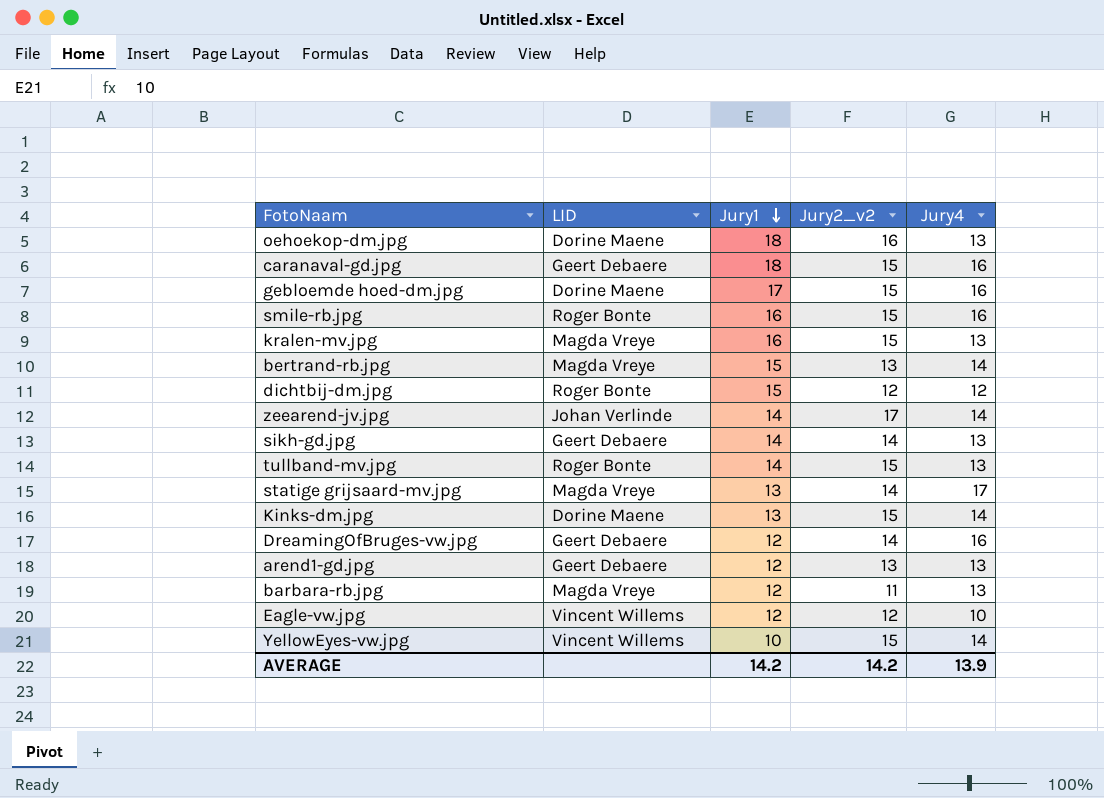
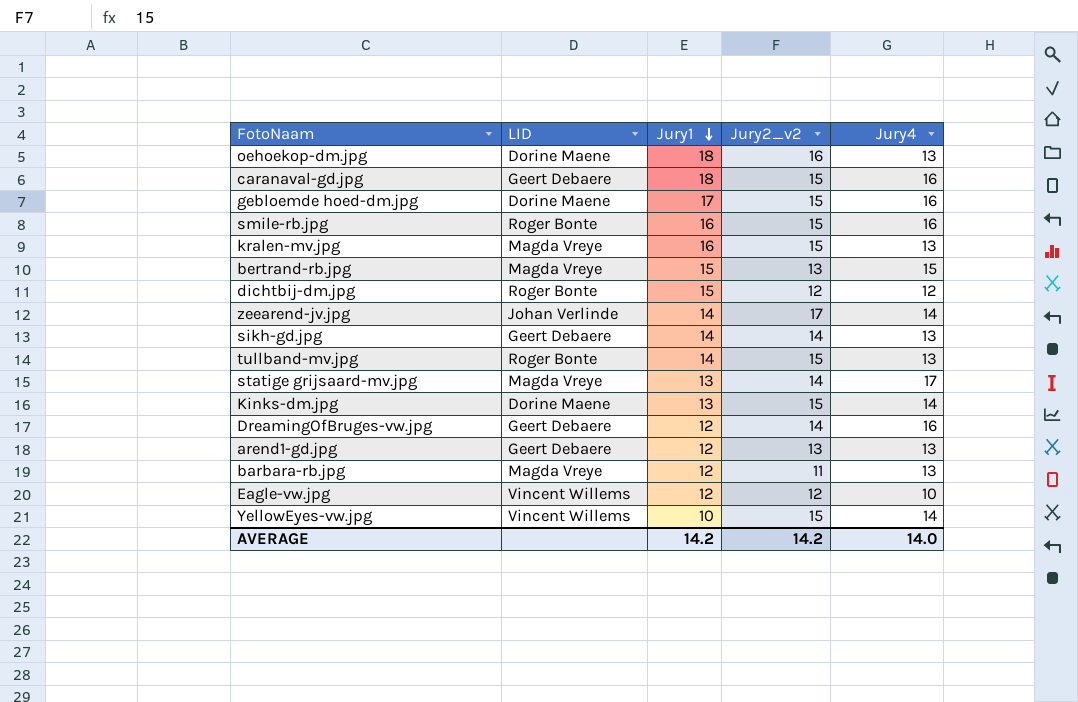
bertrand-rb.jpg | Jury4: 14 -> 15
AVERAGE | Jury4: 13.9 -> 14.0

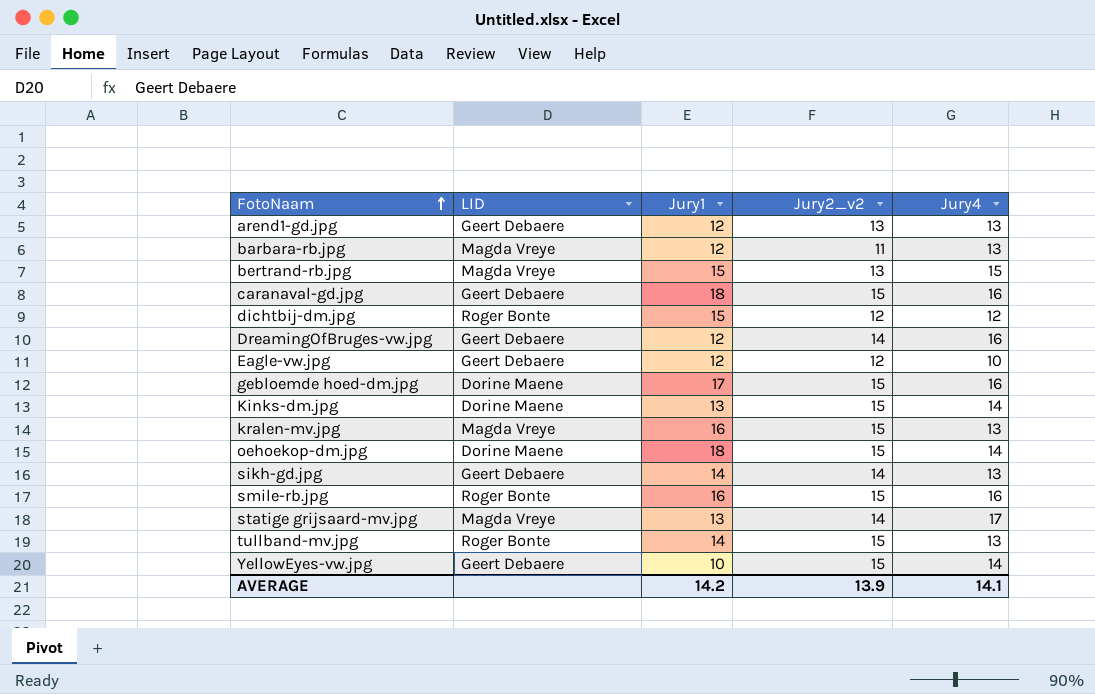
row order: Jury1 descending -> FotoNaam ascending
row zeearend-jv.jpg: Johan Verlinde | 14 | 17 | 14 -> none
Eagle-vw.jpg | LID: Vincent Willems -> Geert Debaere
oehoekop-dm.jpg | Jury2_v2: 16 -> 15
oehoekop-dm.jpg | Jury4: 13 -> 14
YellowEyes-vw.jpg | LID: Vincent Willems -> Geert Debaere
AVERAGE | Jury2_v2: 14.2 -> 13.9
AVERAGE | Jury4: 14.0 -> 14.1

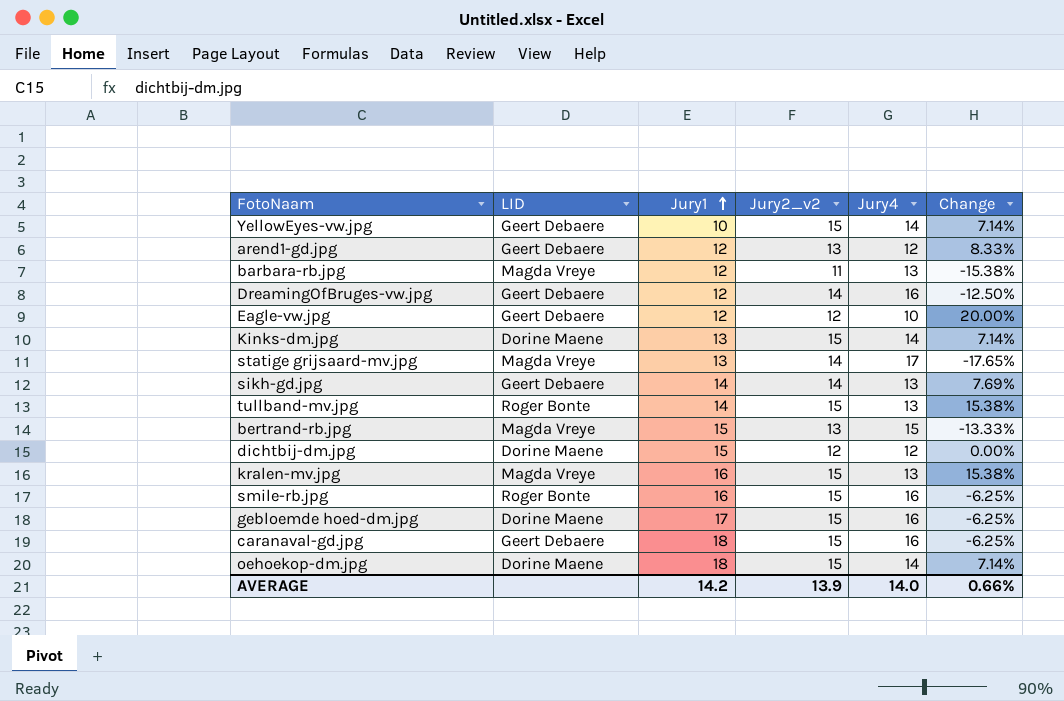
row order: FotoNaam ascending -> Jury1 ascending
column Change | formula: none -> ([Jury2_v2] - [Jury4]) / [Jury4]
arend1-gd.jpg | Jury4: 13 -> 12
dichtbij-dm.jpg | LID: Roger Bonte -> Dorine Maene
AVERAGE | Jury4: 14.1 -> 14.0

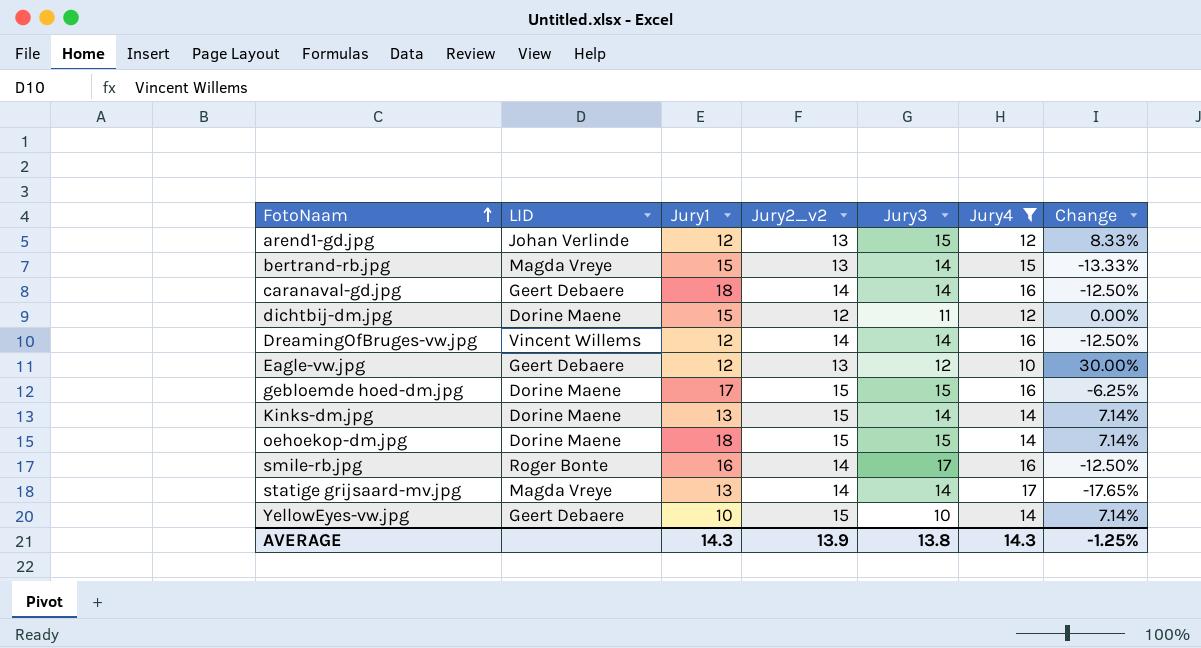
filter: none -> Jury4 != 13
row order: Jury1 ascending -> FotoNaam ascending
column Jury3 | position: none -> 5
arend1-gd.jpg | LID: Geert Debaere -> Johan Verlinde
caranaval-gd.jpg | Jury2_v2: 15 -> 14
caranaval-gd.jpg | Change: -6.25% -> -12.50%
DreamingOfBruges-vw.jpg | LID: Geert Debaere -> Vincent Willems
Eagle-vw.jpg | Jury2_v2: 12 -> 13
Eagle-vw.jpg | Change: 20.00% -> 30.00%
smile-rb.jpg | Jury2_v2: 15 -> 14
smile-rb.jpg | Change: -6.25% -> -12.50%
AVERAGE | Jury1: 14.2 -> 14.3
AVERAGE | Jury4: 14.0 -> 14.3
AVERAGE | Change: 0.66% -> -1.25%

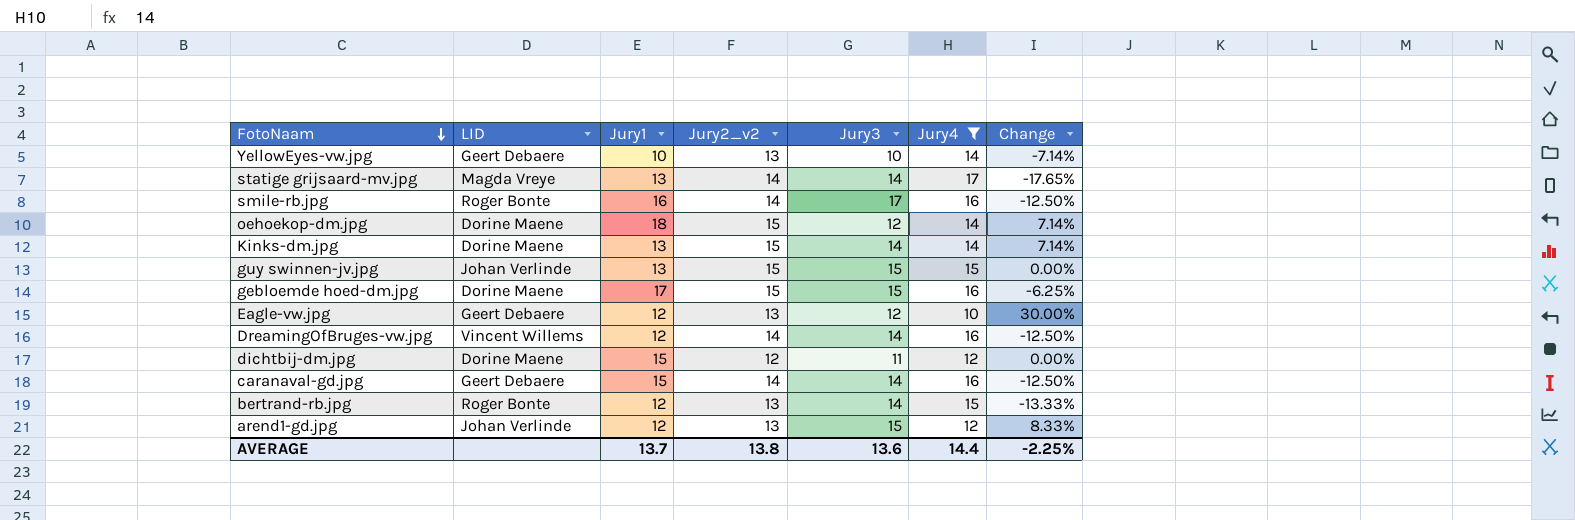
row order: FotoNaam ascending -> FotoNaam descending
YellowEyes-vw.jpg | Jury2_v2: 15 -> 13
YellowEyes-vw.jpg | Change: 7.14% -> -7.14%
oehoekop-dm.jpg | Jury3: 15 -> 12
row guy swinnen-jv.jpg: none -> Johan Verlinde | 13 | 15 | 15 | 15 | 0.00%
caranaval-gd.jpg | Jury1: 18 -> 15
bertrand-rb.jpg | LID: Magda Vreye -> Roger Bonte
bertrand-rb.jpg | Jury1: 15 -> 12
AVERAGE | Jury1: 14.3 -> 13.7
AVERAGE | Jury2_v2: 13.9 -> 13.8
AVERAGE | Jury3: 13.8 -> 13.6
AVERAGE | Jury4: 14.3 -> 14.4
AVERAGE | Change: -1.25% -> -2.25%

